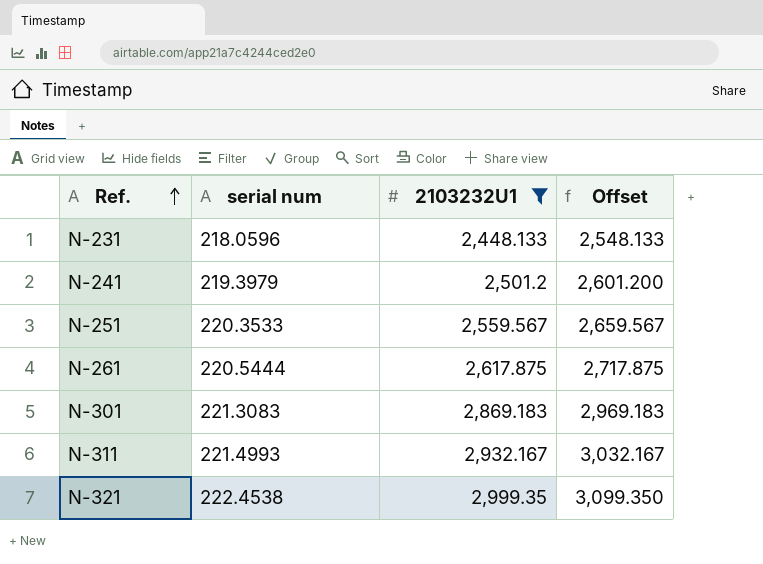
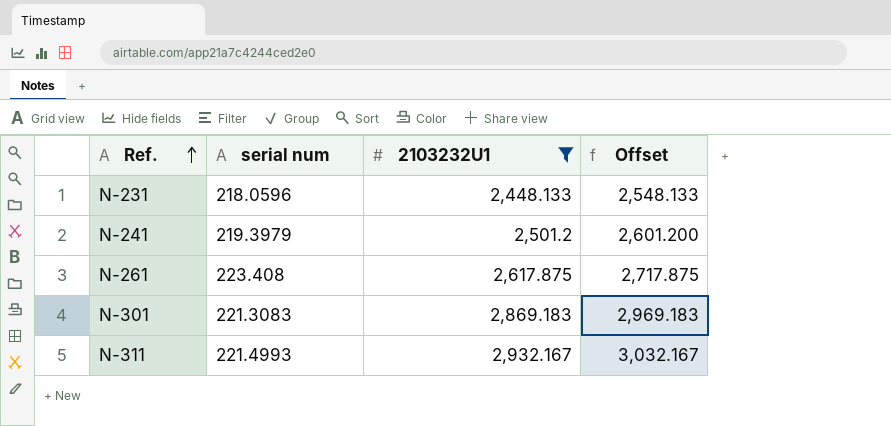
row N-251: 220.3533 | 2,559.567 | 2,659.567 -> none
row N-321: 222.4538 | 2,999.35 | 3,099.350 -> none
N-261 | serial num: 220.5444 -> 223.408

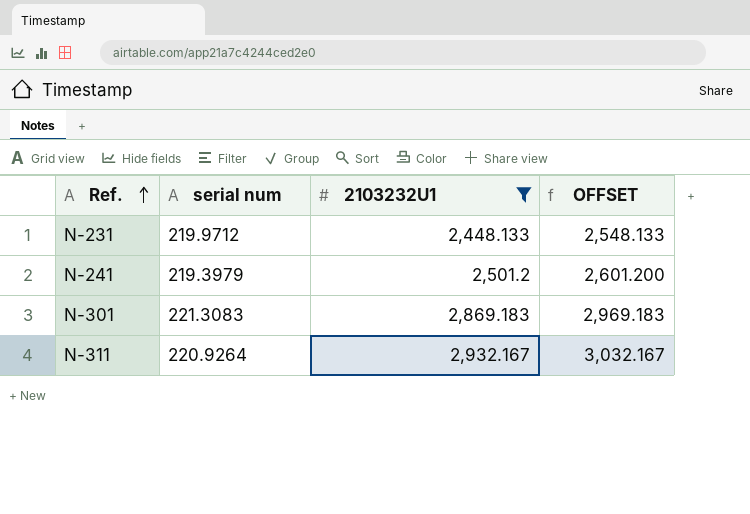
column name: Offset -> OFFSET
row N-261: 223.408 | 2,617.875 | 2,717.875 -> none
N-231 | serial num: 218.0596 -> 219.9712
N-311 | serial num: 221.4993 -> 220.9264

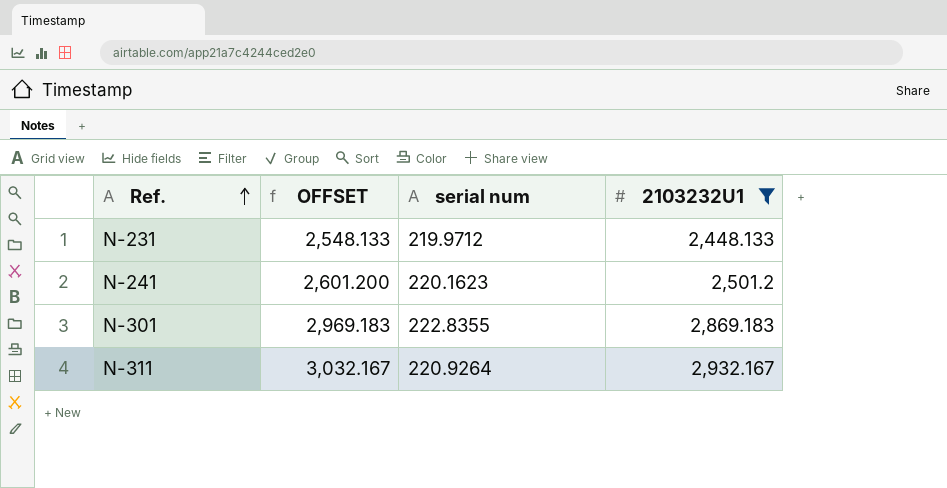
column OFFSET | position: 4 -> 2
N-241 | serial num: 219.3979 -> 220.1623
N-301 | serial num: 221.3083 -> 222.8355

